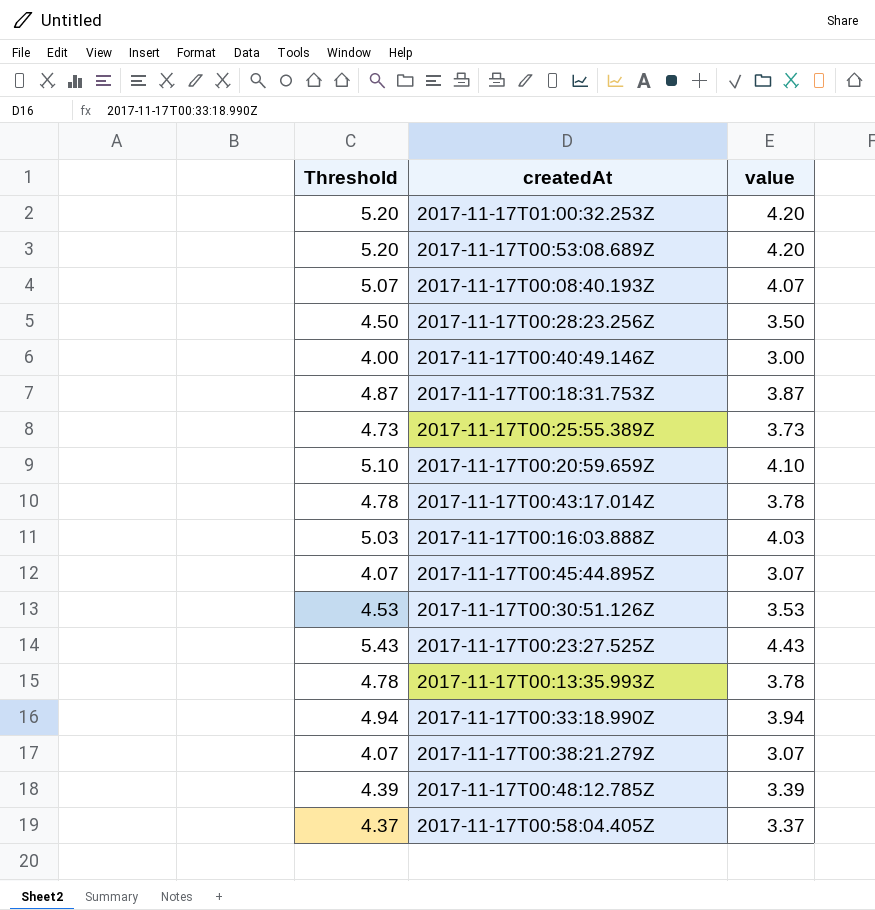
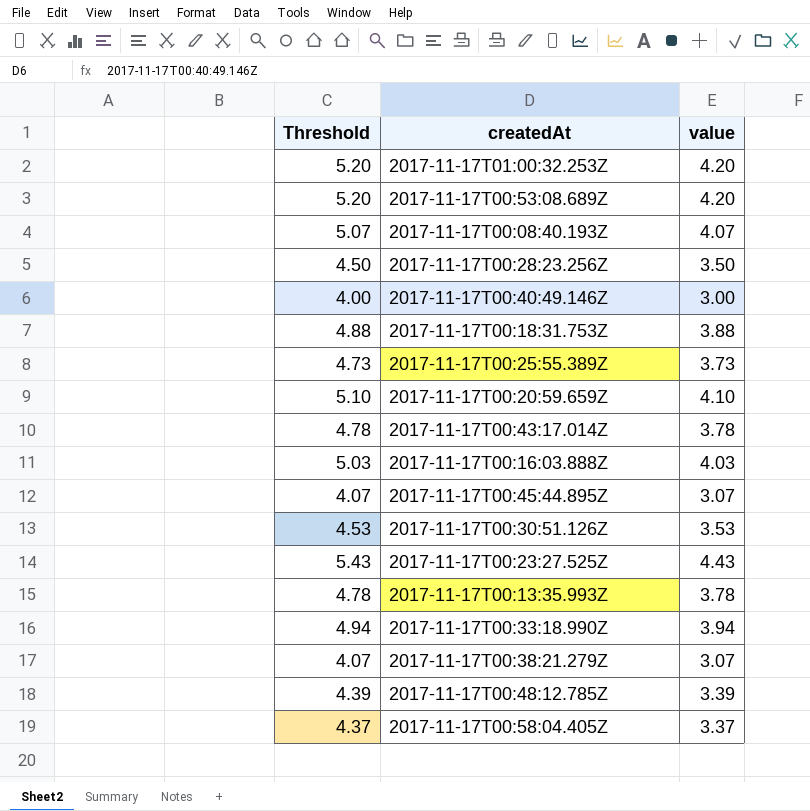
2017-11-17T00:18:31.753Z | Threshold: 4.87 -> 4.88
2017-11-17T00:18:31.753Z | value: 3.87 -> 3.88

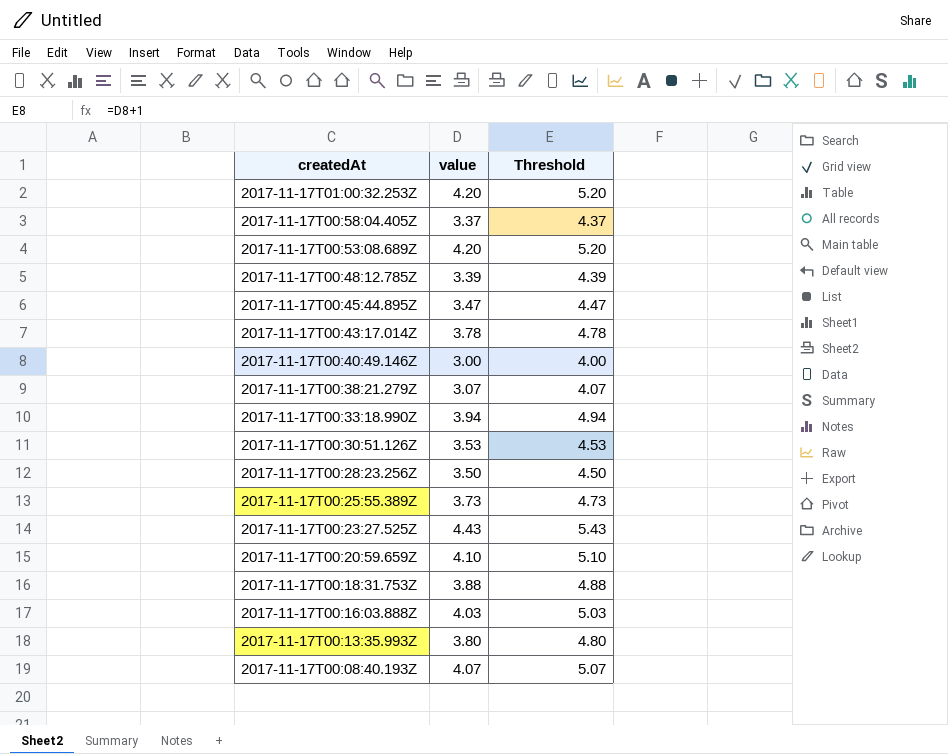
row order: none -> createdAt descending
column Threshold | position: 1 -> 3
2017-11-17T00:45:44.895Z | value: 3.07 -> 3.47
2017-11-17T00:45:44.895Z | Threshold: 4.07 -> 4.47
2017-11-17T00:13:35.993Z | value: 3.78 -> 3.80
2017-11-17T00:13:35.993Z | Threshold: 4.78 -> 4.80

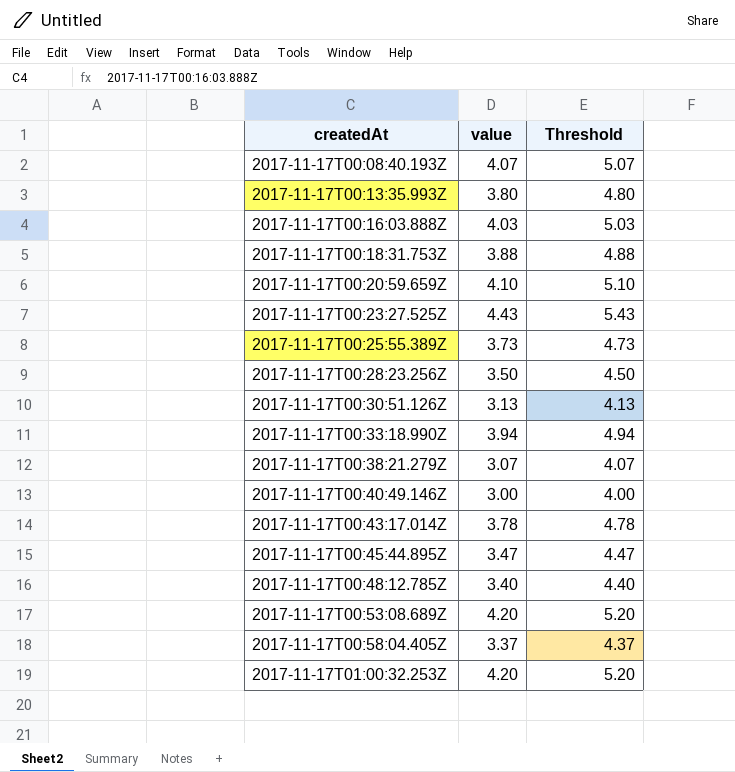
row order: createdAt descending -> createdAt ascending
2017-11-17T00:30:51.126Z | value: 3.53 -> 3.13
2017-11-17T00:30:51.126Z | Threshold: 4.53 -> 4.13
2017-11-17T00:48:12.785Z | value: 3.39 -> 3.40
2017-11-17T00:48:12.785Z | Threshold: 4.39 -> 4.40

